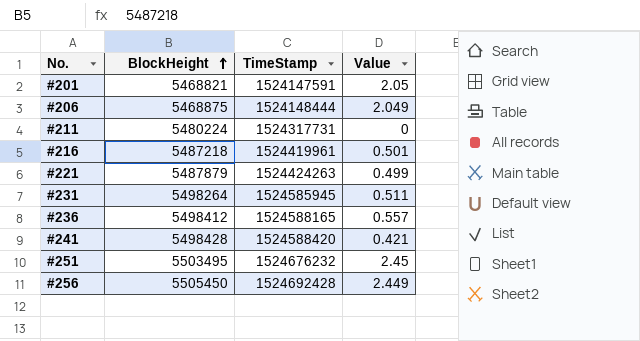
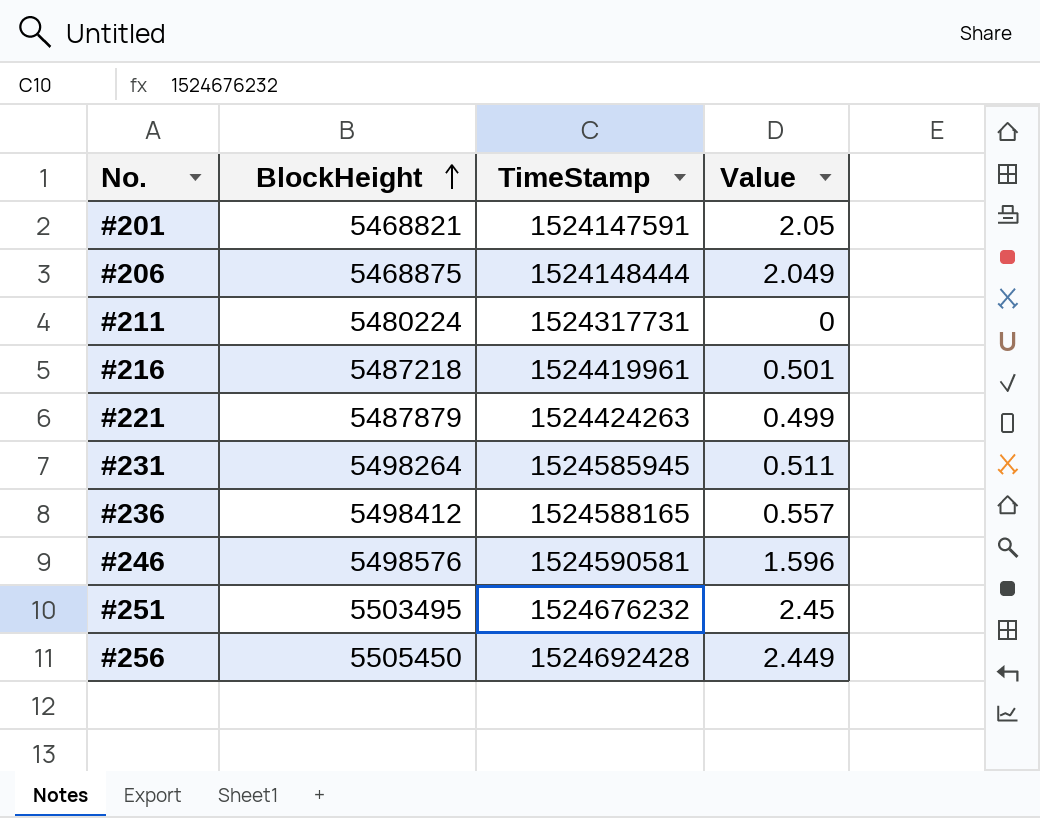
row #241: 5498428 | 1524588420 | 0.421 -> none
row #246: none -> 5498576 | 1524590581 | 1.596

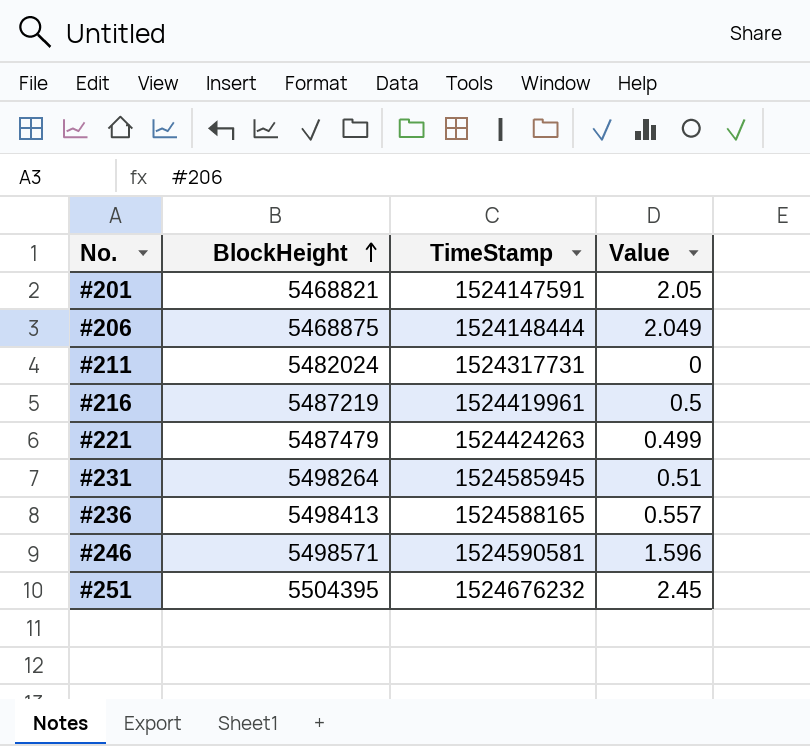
row #256: 5505450 | 1524692428 | 2.449 -> none
#211 | BlockHeight: 5480224 -> 5482024
#216 | BlockHeight: 5487218 -> 5487219
#216 | Value: 0.501 -> 0.5
#221 | BlockHeight: 5487879 -> 5487479
#231 | Value: 0.511 -> 0.51
#236 | BlockHeight: 5498412 -> 5498413
#246 | BlockHeight: 5498576 -> 5498571
#251 | BlockHeight: 5503495 -> 5504395

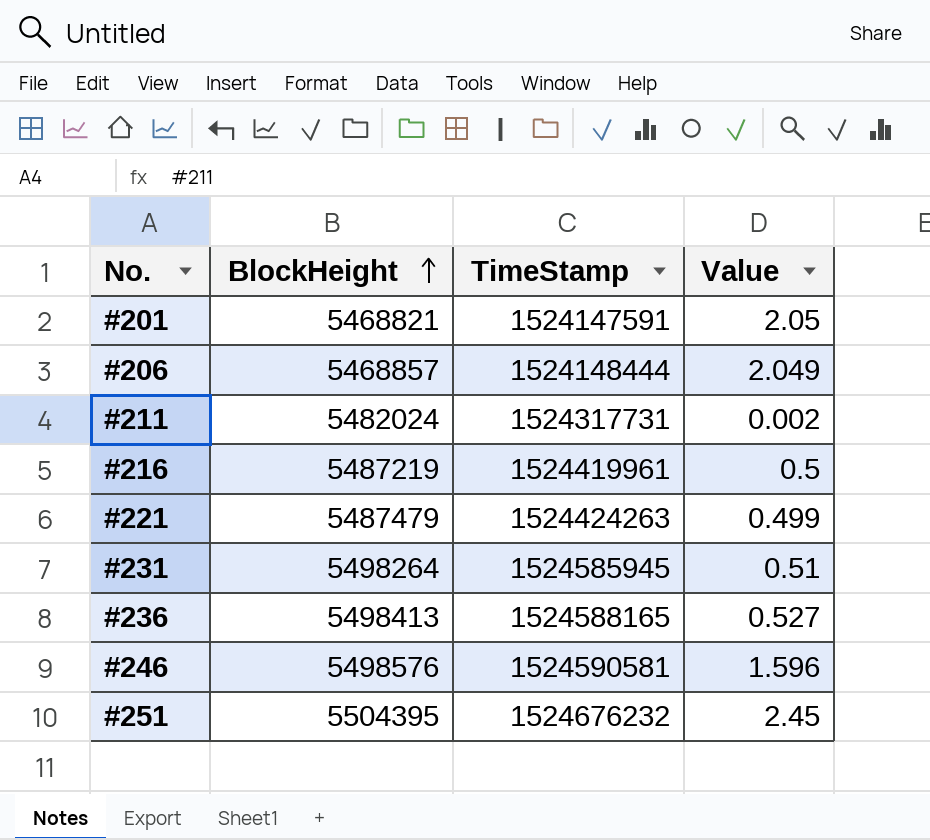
#206 | BlockHeight: 5468875 -> 5468857
#211 | Value: 0 -> 0.002
#236 | Value: 0.557 -> 0.527
#246 | BlockHeight: 5498571 -> 5498576

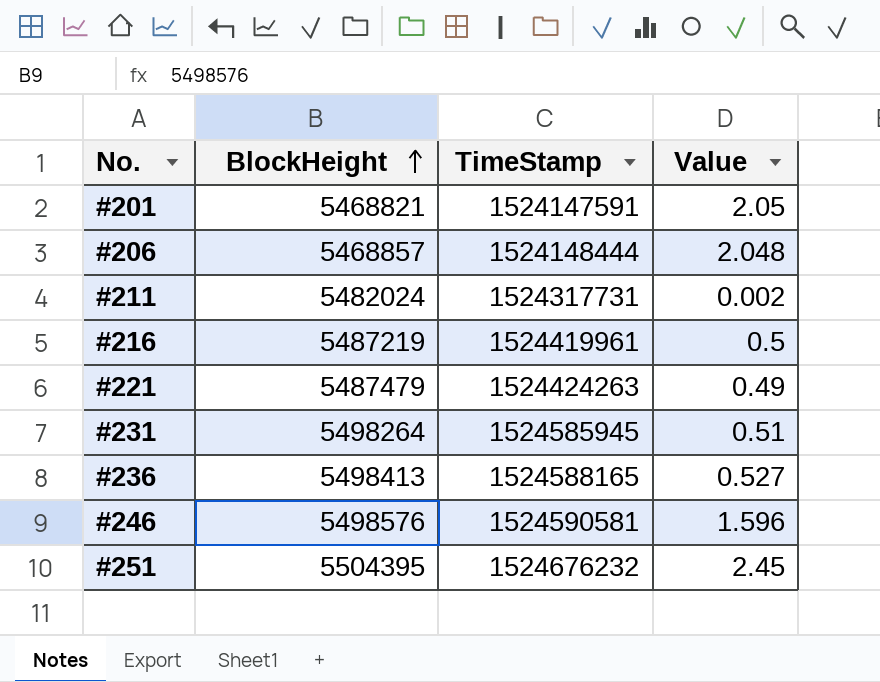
#206 | Value: 2.049 -> 2.048
#221 | Value: 0.499 -> 0.49

